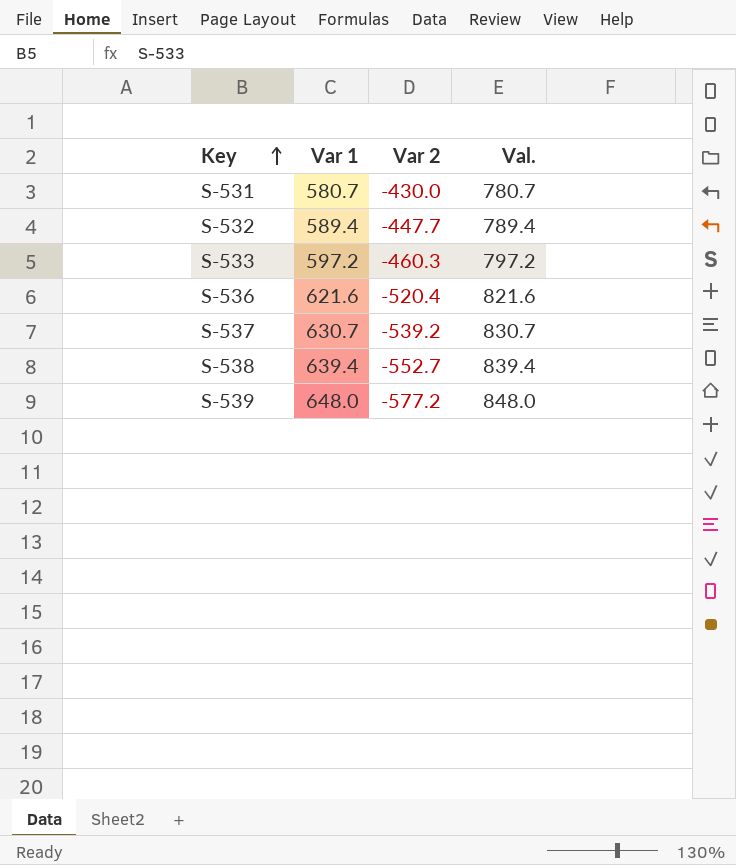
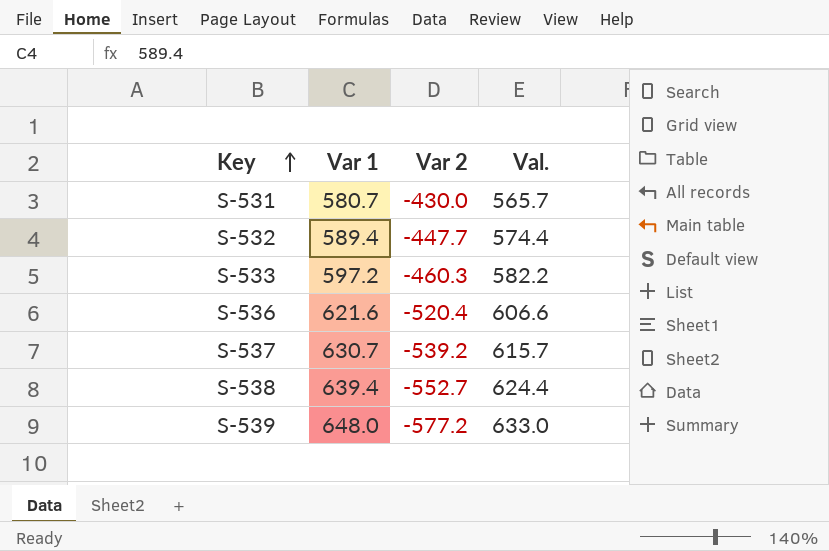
column Val. | formula: [Var 1] + 200 -> [Var 1] - 15

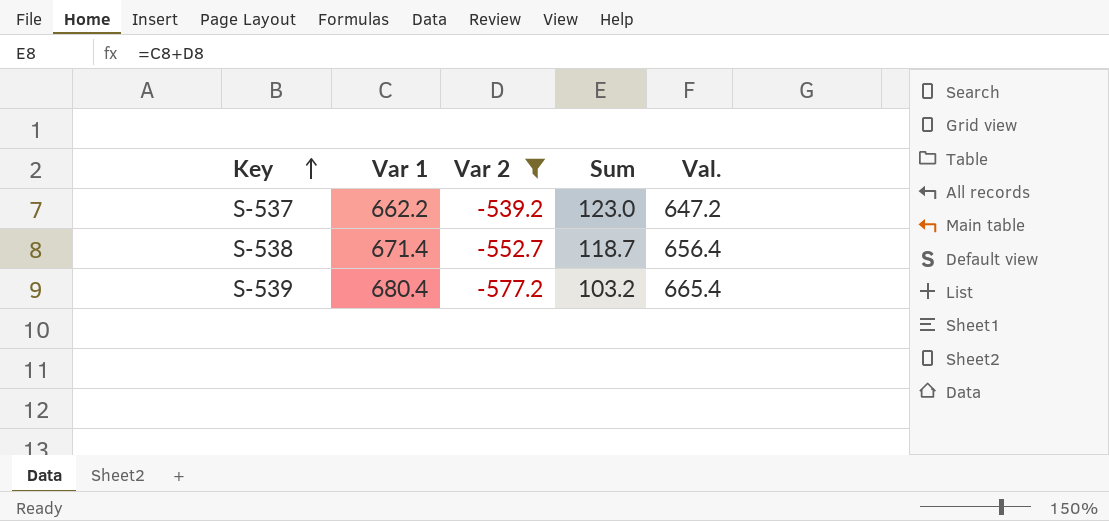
filter: none -> Var 2 <= -539.2
column Sum | formula: none -> [Var 1] + [Var 2]
S-537 | Var 1: 630.7 -> 662.2
S-537 | Val.: 615.7 -> 647.2
S-538 | Var 1: 639.4 -> 671.4
S-538 | Val.: 624.4 -> 656.4
S-539 | Var 1: 648.0 -> 680.4
S-539 | Val.: 633.0 -> 665.4

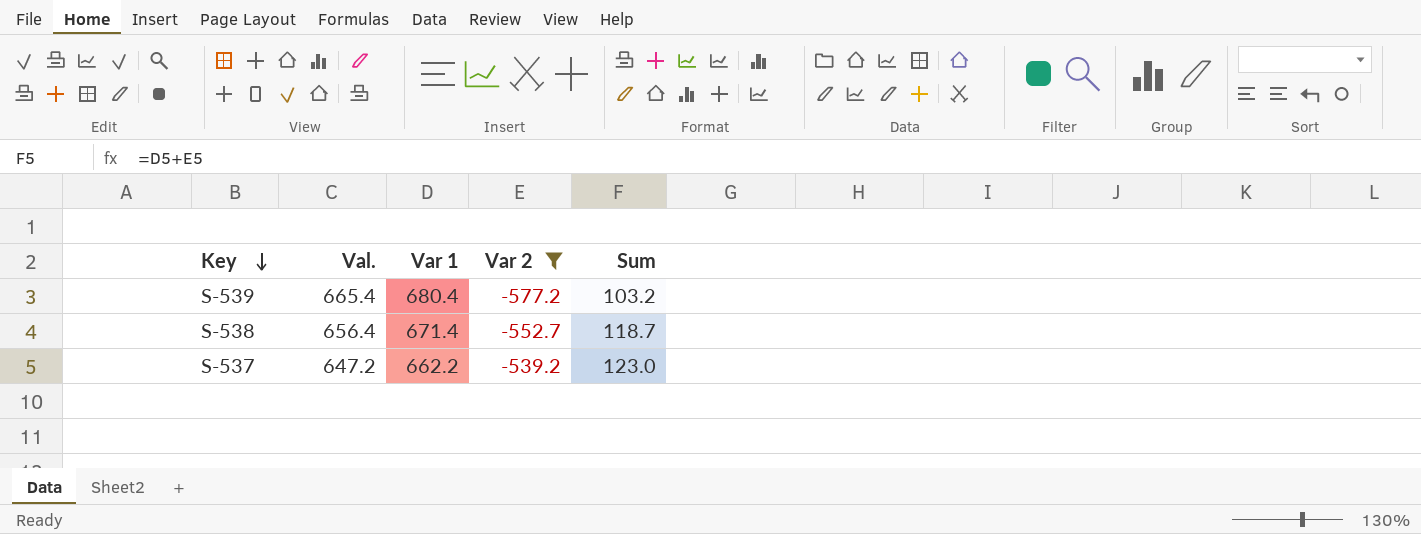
row order: Key ascending -> Key descending
column Val. | position: 5 -> 2

